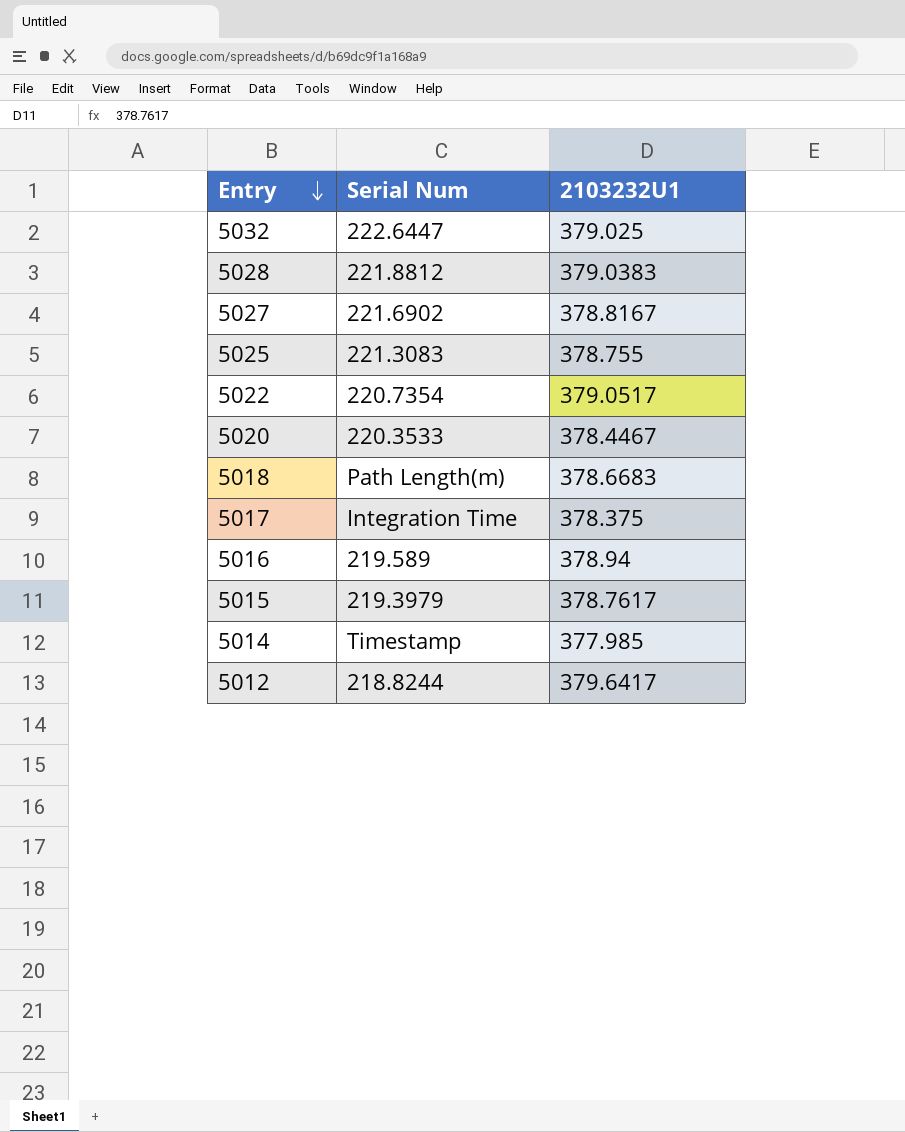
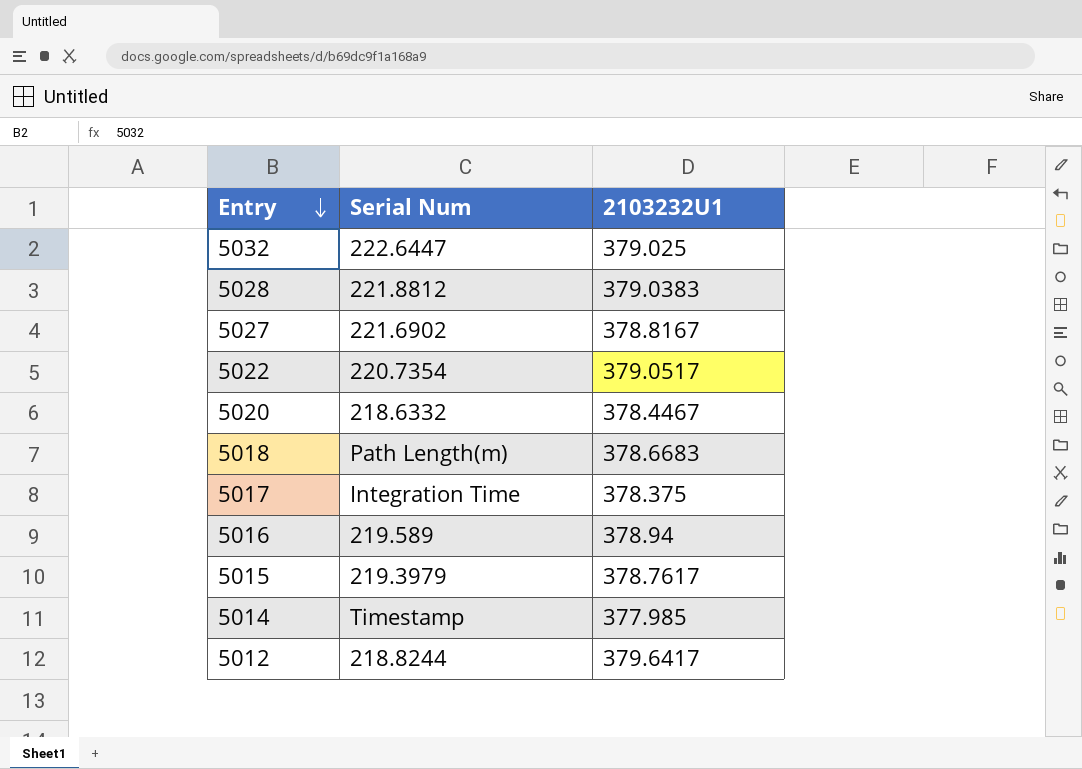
row 5025: 221.3083 | 378.755 -> none
5020 | Serial Num: 220.3533 -> 218.6332

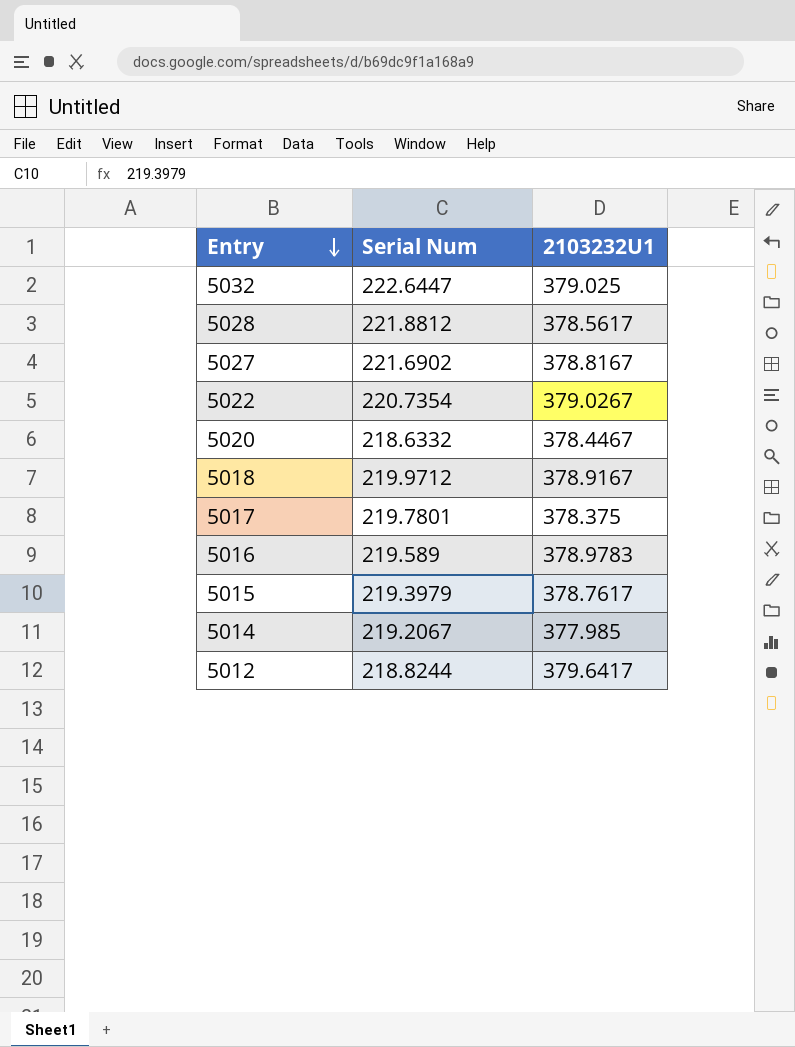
5028 | 2103232U1: 379.0383 -> 378.5617
5022 | 2103232U1: 379.0517 -> 379.0267
5018 | Serial Num: Path Length(m) -> 219.9712
5018 | 2103232U1: 378.6683 -> 378.9167
5017 | Serial Num: Integration Time -> 219.7801
5016 | 2103232U1: 378.94 -> 378.9783
5014 | Serial Num: Timestamp -> 219.2067

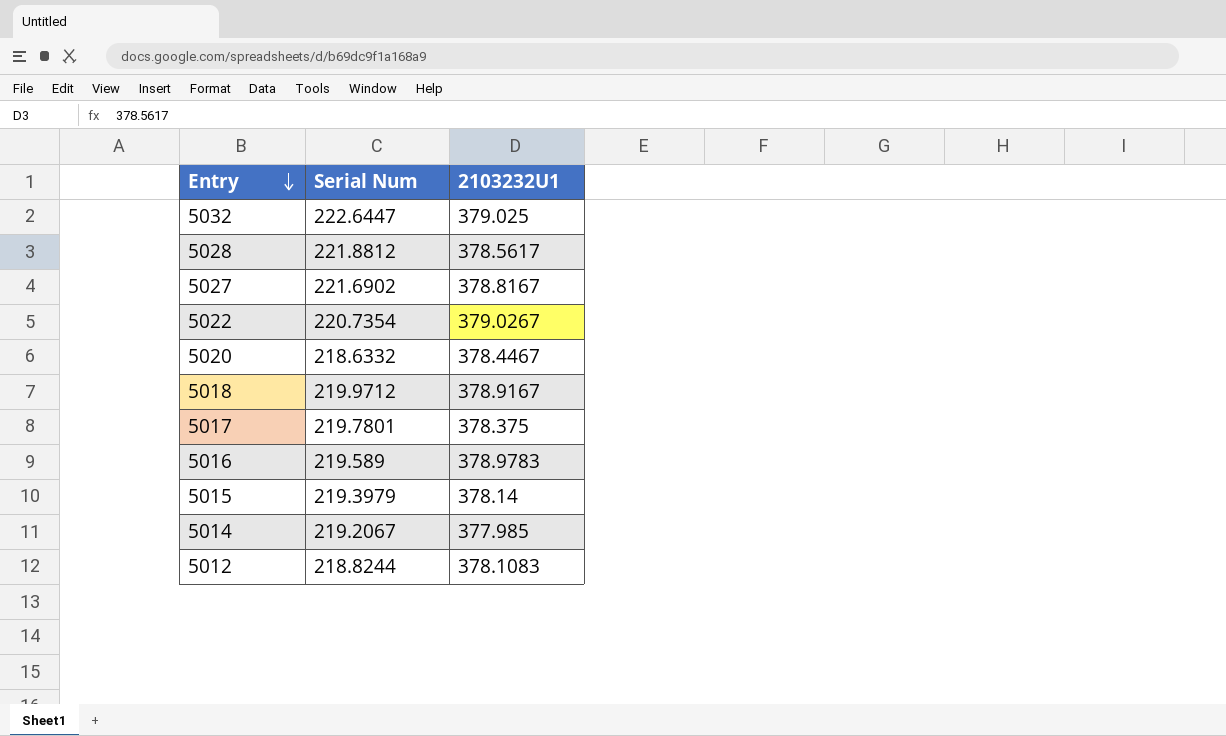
5015 | 2103232U1: 378.7617 -> 378.14
5012 | 2103232U1: 379.6417 -> 378.1083

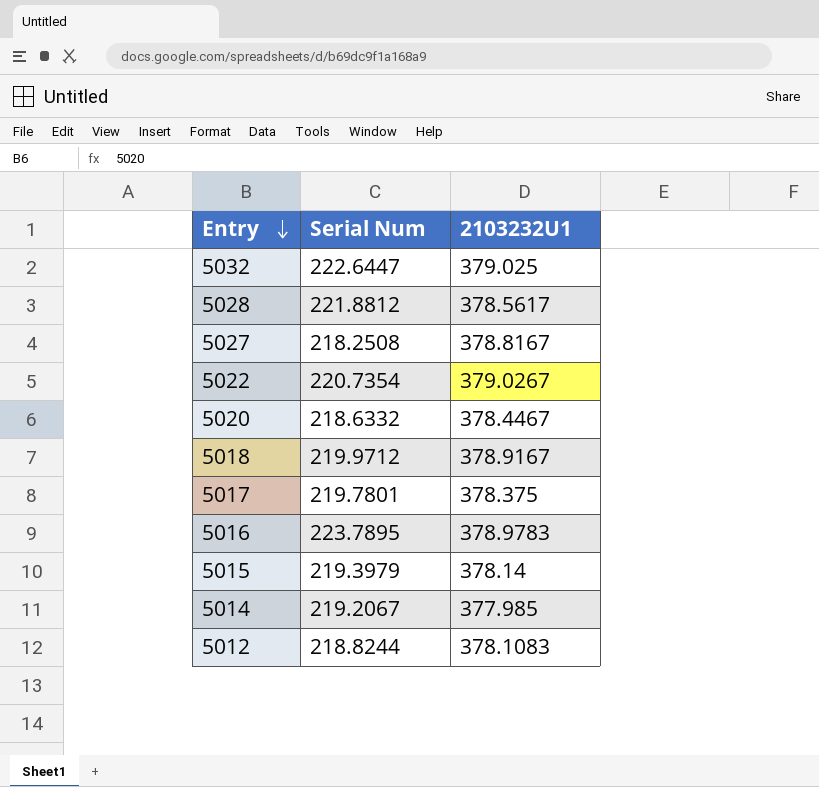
5027 | Serial Num: 221.6902 -> 218.2508
5016 | Serial Num: 219.589 -> 223.7895

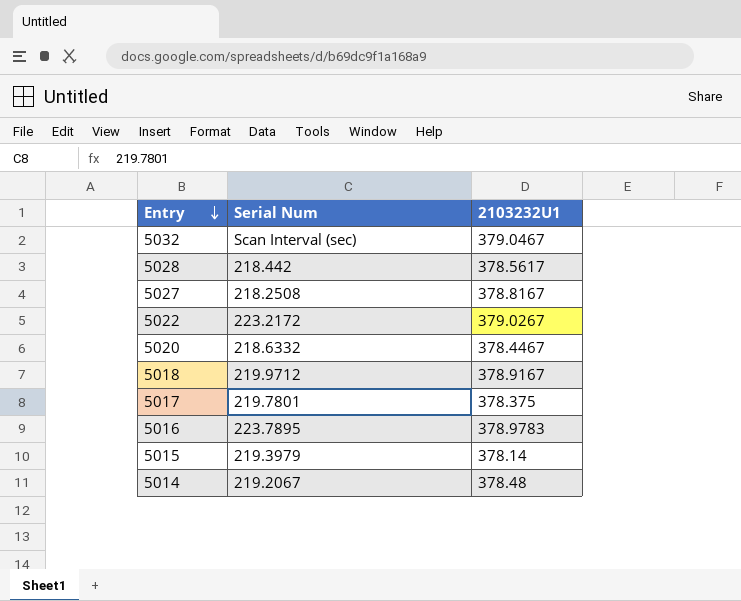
row 5012: 218.8244 | 378.1083 -> none
5032 | Serial Num: 222.6447 -> Scan Interval (sec)
5032 | 2103232U1: 379.025 -> 379.0467
5028 | Serial Num: 221.8812 -> 218.442
5022 | Serial Num: 220.7354 -> 223.2172
5014 | 2103232U1: 377.985 -> 378.48

